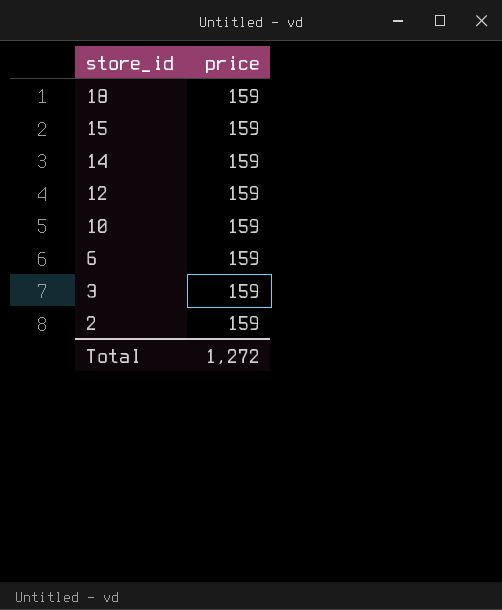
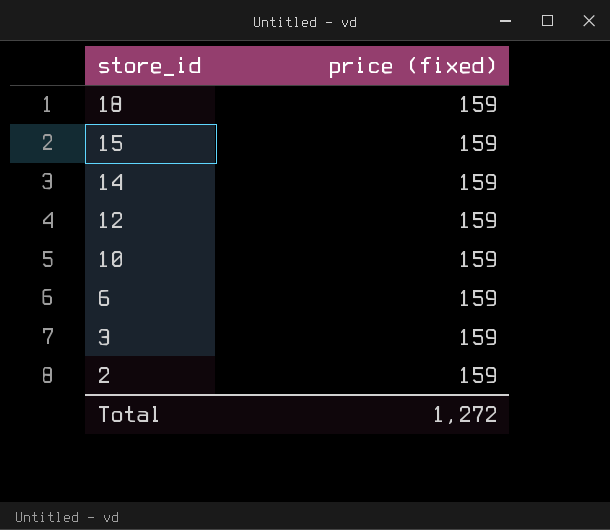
column name: price -> price (fixed)

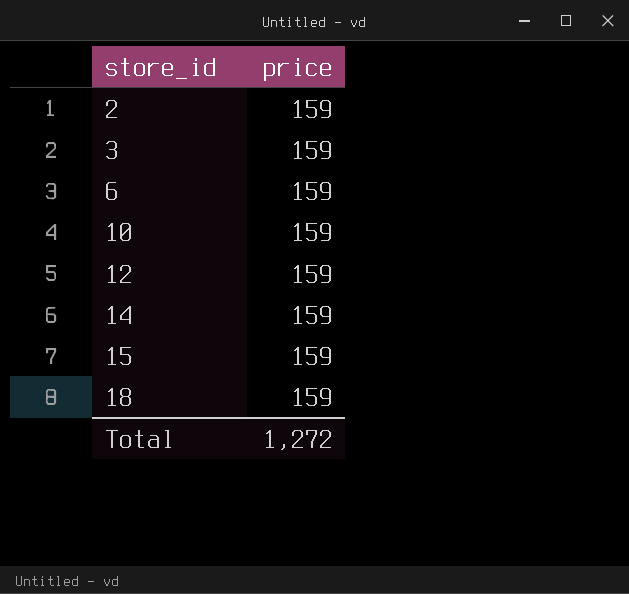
row order: store_id descending -> store_id ascending
column name: price (fixed) -> price

